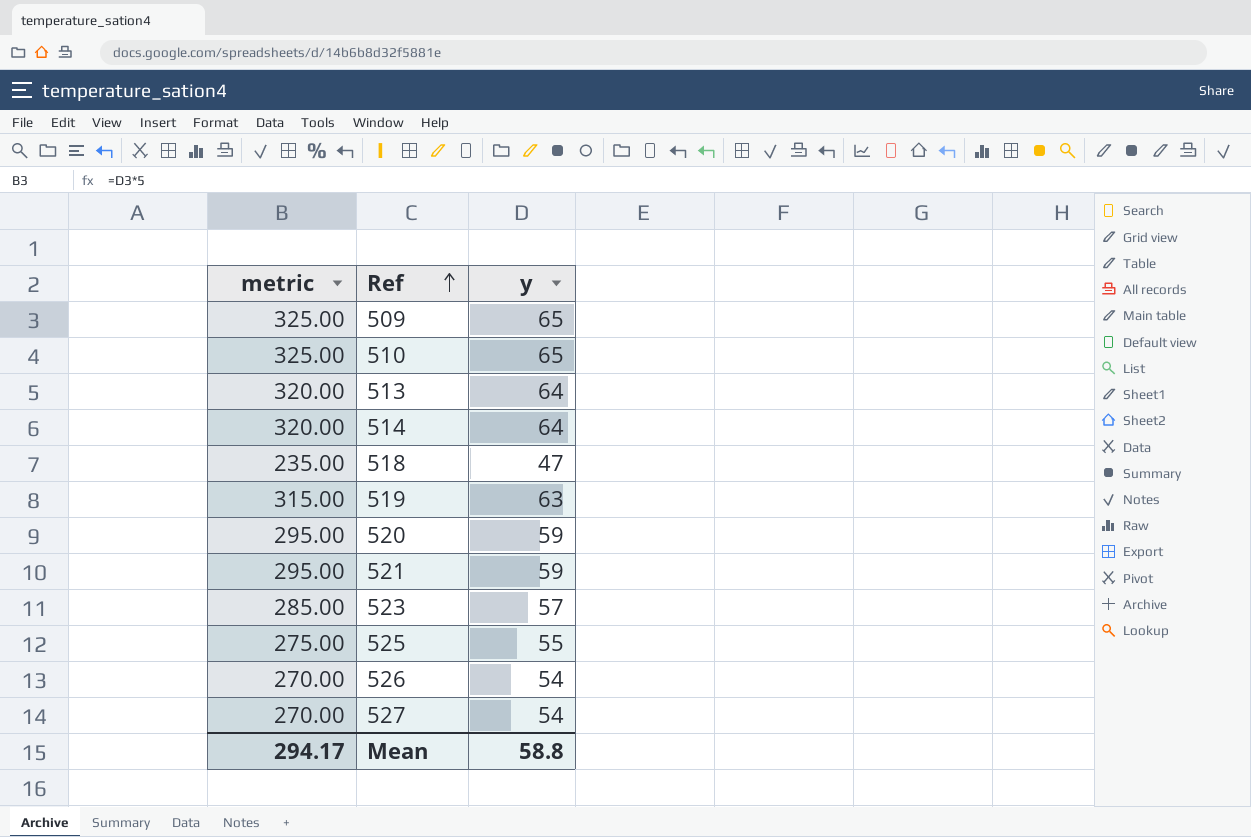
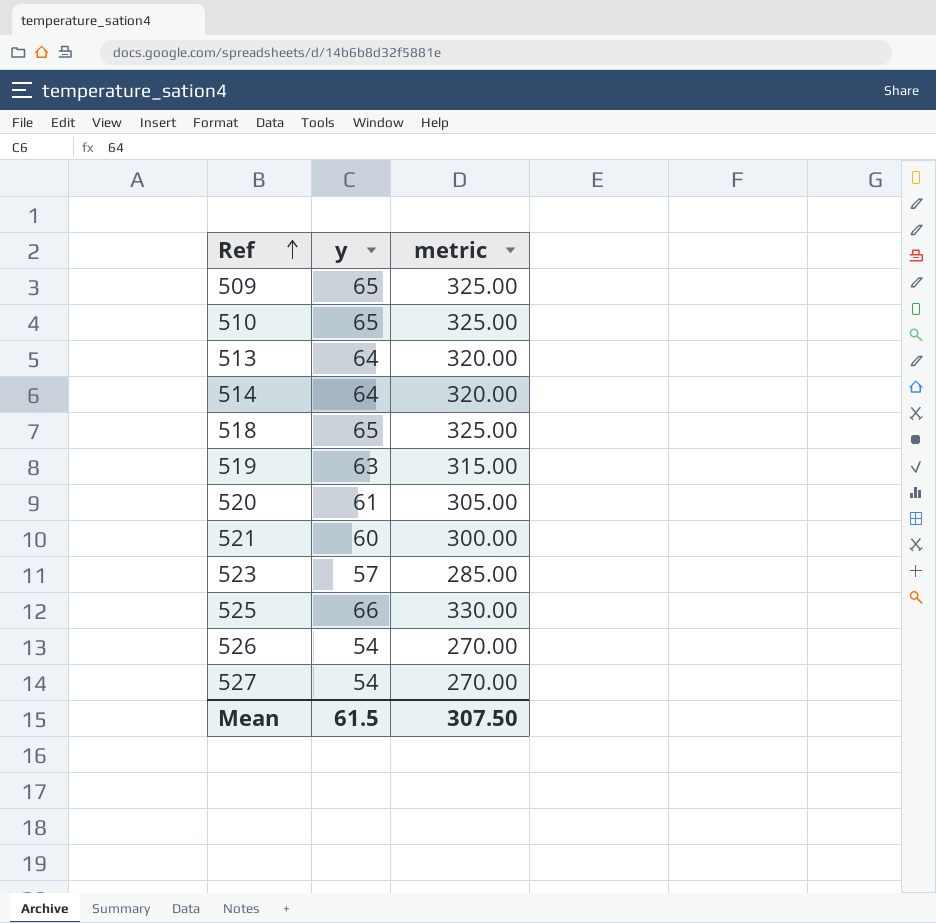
column metric | position: 1 -> 3
518 | y: 47 -> 65
518 | metric: 235.00 -> 325.00
520 | y: 59 -> 61
520 | metric: 295.00 -> 305.00
521 | y: 59 -> 60
521 | metric: 295.00 -> 300.00
525 | y: 55 -> 66
525 | metric: 275.00 -> 330.00
Mean | y: 58.8 -> 61.5
Mean | metric: 294.17 -> 307.50

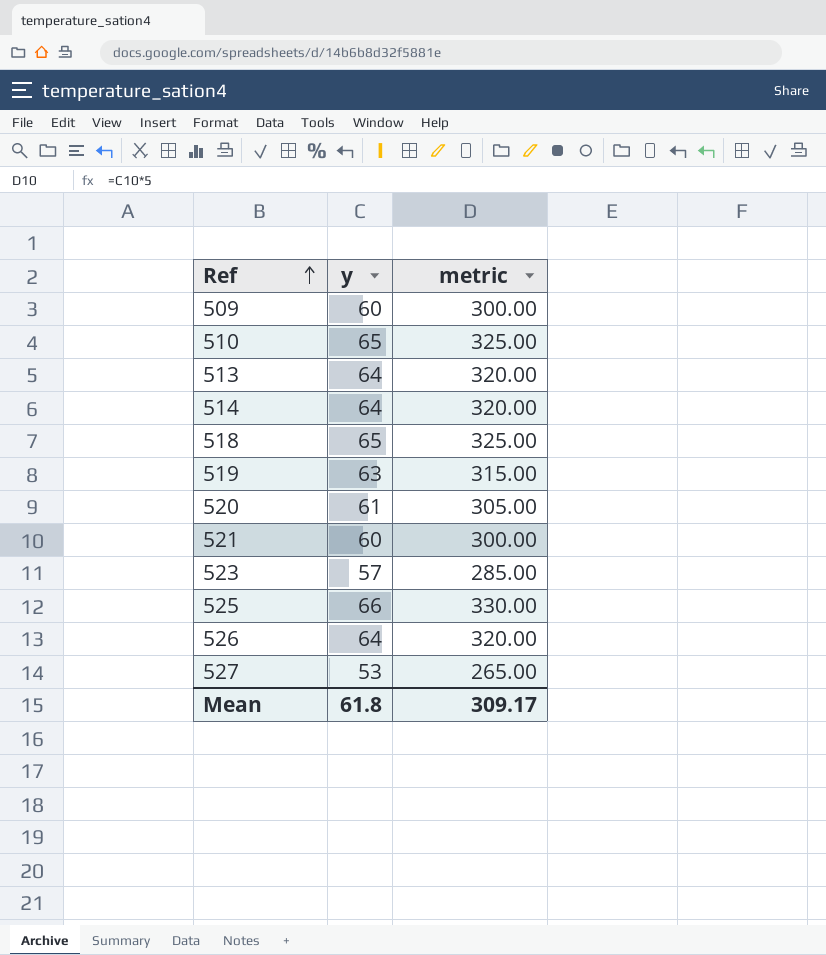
509 | y: 65 -> 60
509 | metric: 325.00 -> 300.00
526 | y: 54 -> 64
526 | metric: 270.00 -> 320.00
527 | y: 54 -> 53
527 | metric: 270.00 -> 265.00
Mean | y: 61.5 -> 61.8
Mean | metric: 307.50 -> 309.17

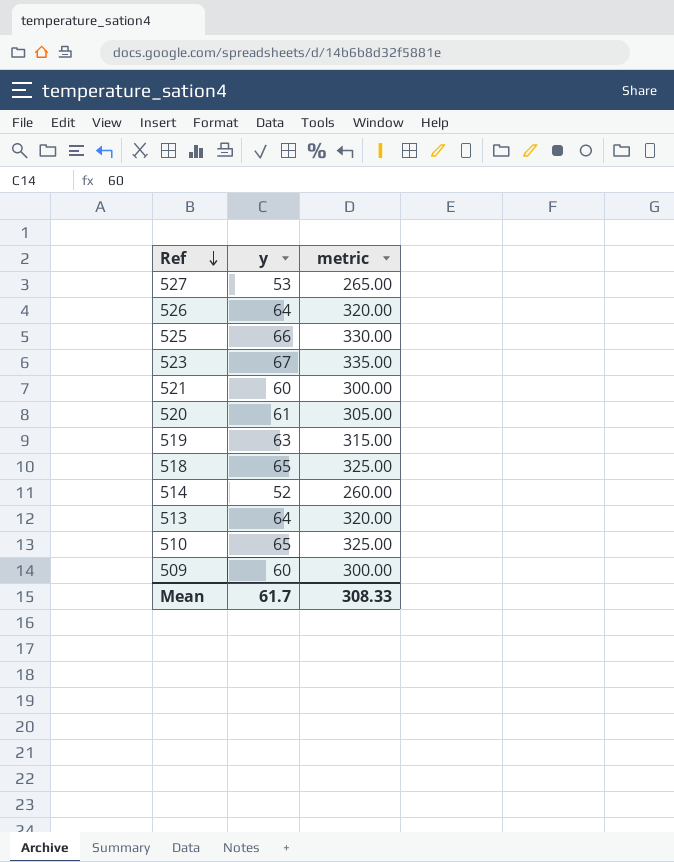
row order: Ref ascending -> Ref descending
523 | y: 57 -> 67
523 | metric: 285.00 -> 335.00
514 | y: 64 -> 52
514 | metric: 320.00 -> 260.00
Mean | y: 61.8 -> 61.7
Mean | metric: 309.17 -> 308.33

